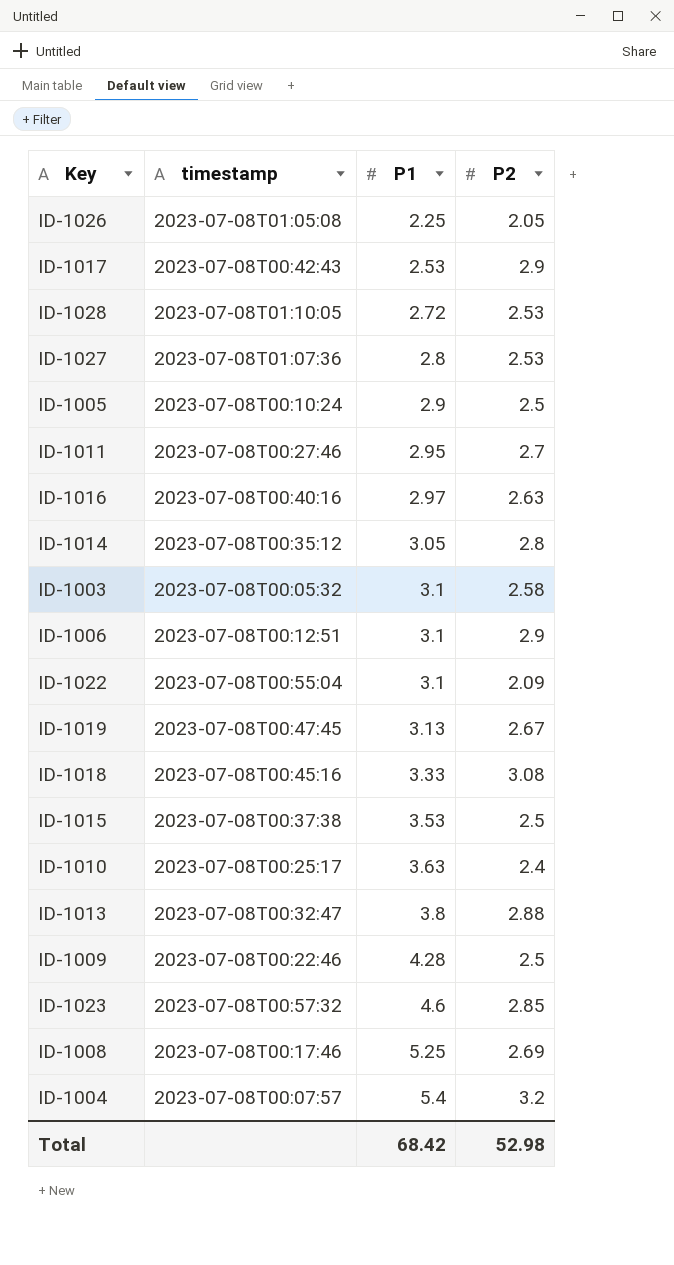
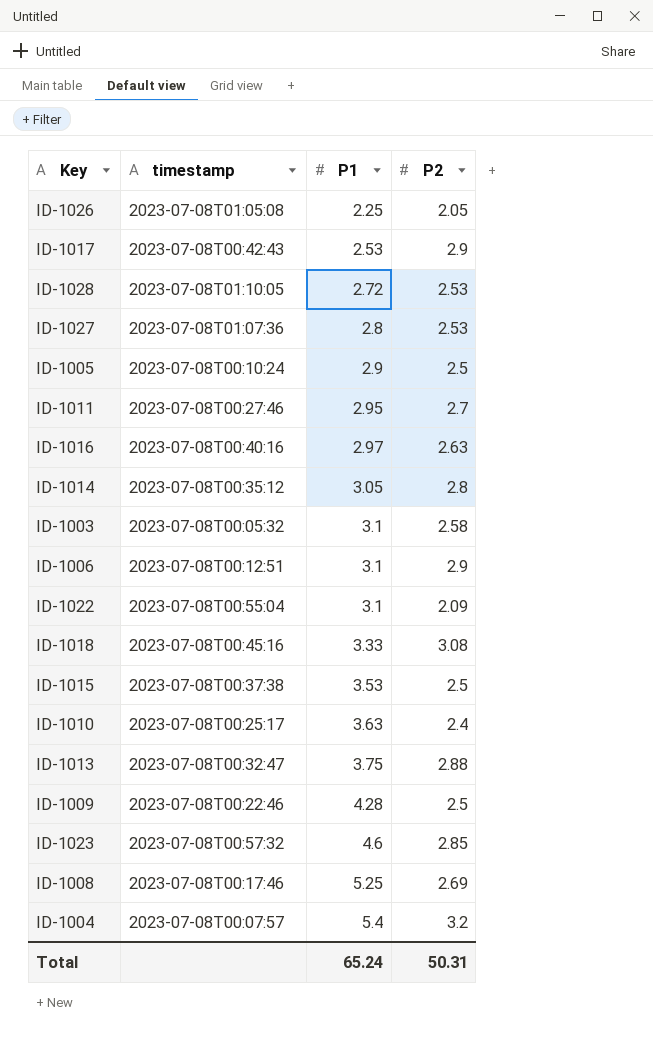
row ID-1019: 2023-07-08T00:47:45 | 3.13 | 2.67 -> none
ID-1013 | P1: 3.8 -> 3.75
Total | P1: 68.42 -> 65.24
Total | P2: 52.98 -> 50.31

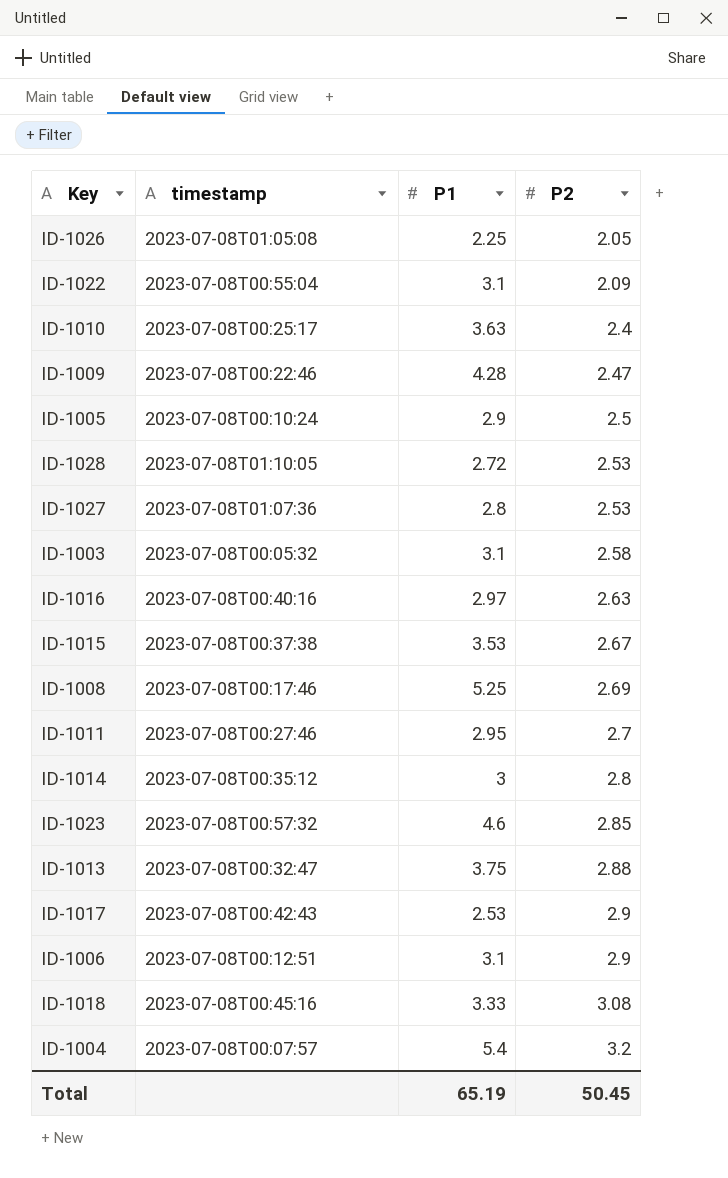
row order: P1 ascending -> P2 ascending
ID-1009 | P2: 2.5 -> 2.47
ID-1015 | P2: 2.5 -> 2.67
ID-1014 | P1: 3.05 -> 3
Total | P1: 65.24 -> 65.19
Total | P2: 50.31 -> 50.45

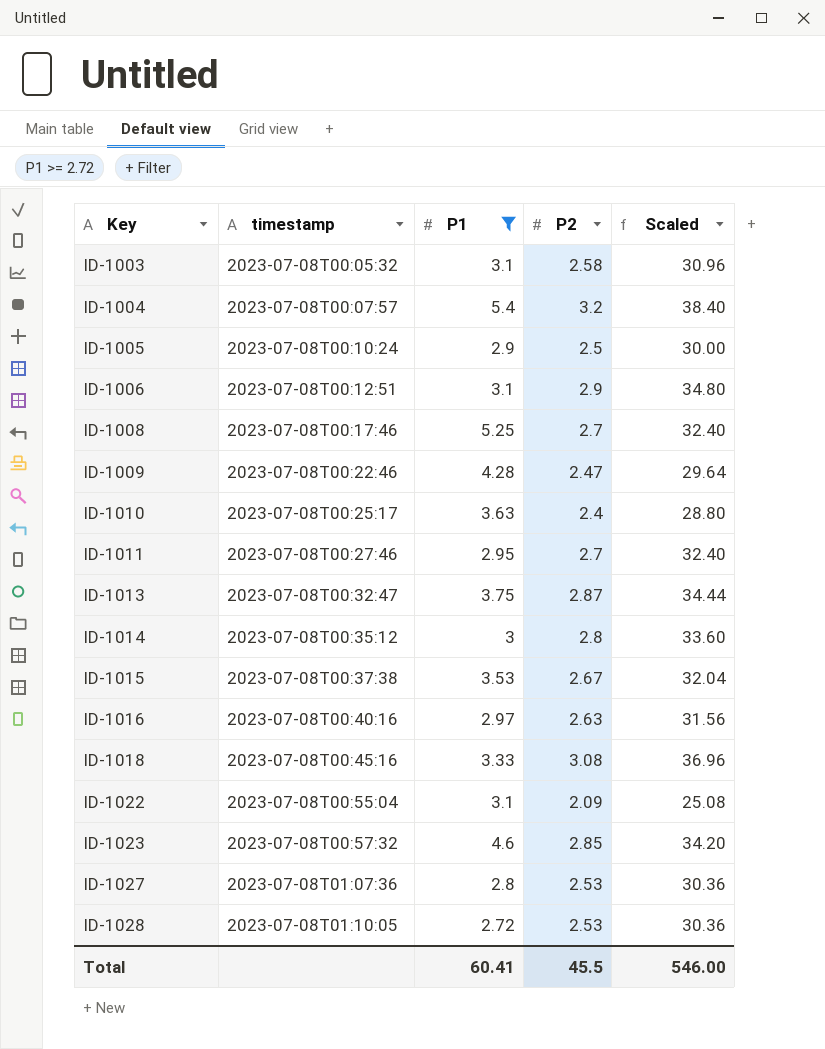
filter: none -> P1 >= 2.72
row order: P2 ascending -> Key ascending
column Scaled | formula: none -> [P2] * 12
ID-1008 | P2: 2.69 -> 2.7
ID-1013 | P2: 2.88 -> 2.87
Total | P1: 65.19 -> 60.41
Total | P2: 50.45 -> 45.5

